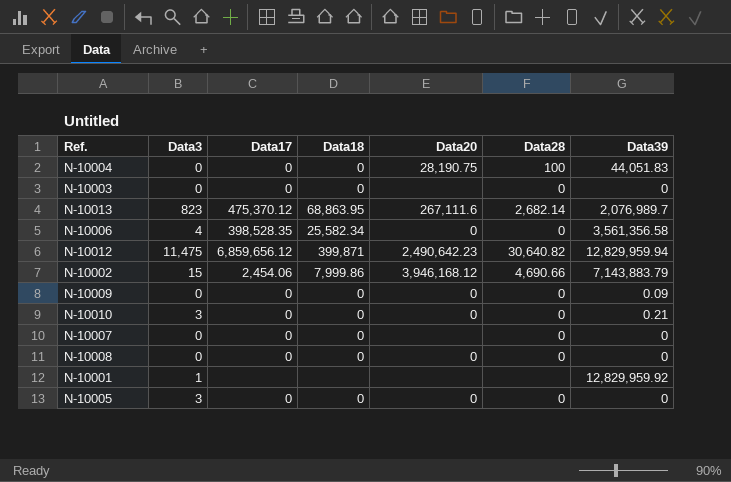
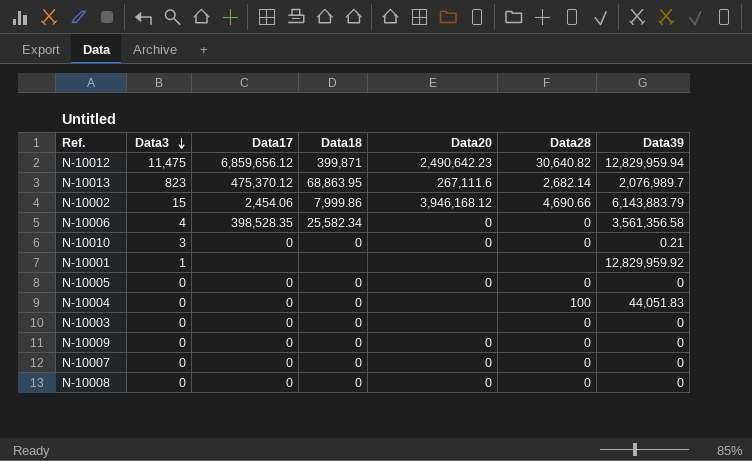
row order: none -> Data3 descending
N-10002 | Data39: 7,143,883.79 -> 6,143,883.79
N-10005 | Data3: 3 -> 0
N-10004 | Data20: 28,190.75 -> none
N-10009 | Data39: 0.09 -> 0
N-10007 | Data20: none -> 0

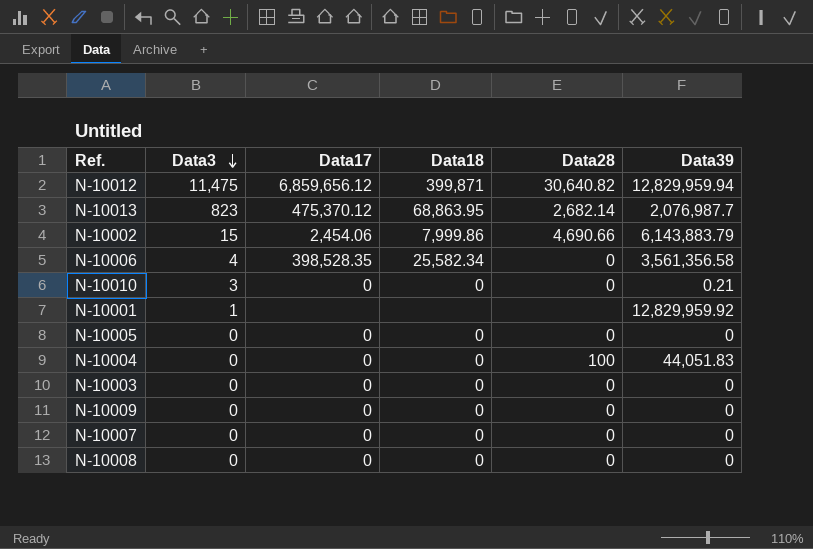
column Data20 | position: 5 -> none
N-10013 | Data39: 2,076,989.7 -> 2,076,987.7

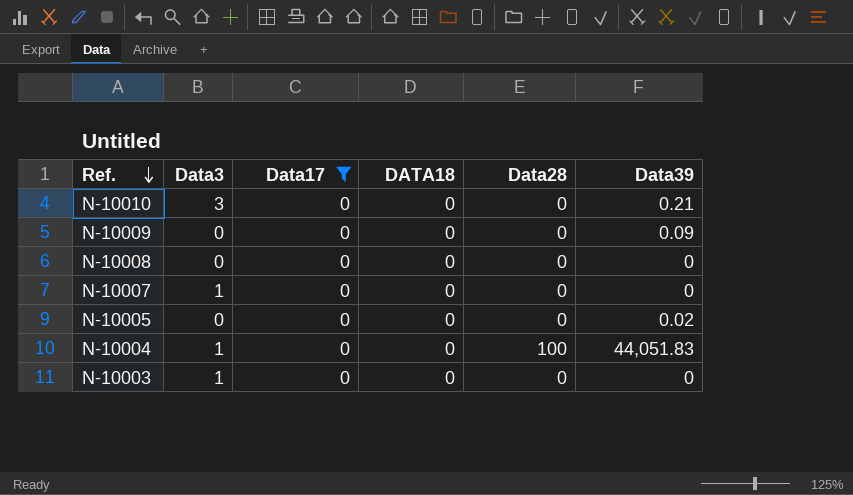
filter: none -> Data17 = 0
row order: Data3 descending -> Ref. descending
column name: Data18 -> DATA18
N-10009 | Data39: 0 -> 0.09
N-10007 | Data3: 0 -> 1
N-10005 | Data39: 0 -> 0.02
N-10004 | Data3: 0 -> 1
N-10003 | Data3: 0 -> 1

